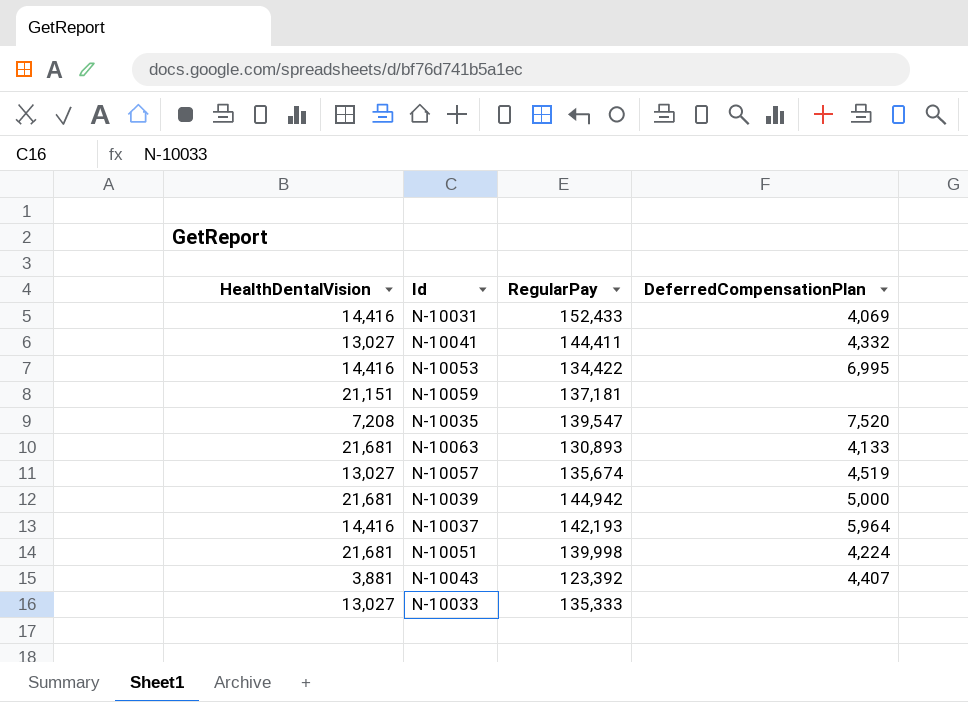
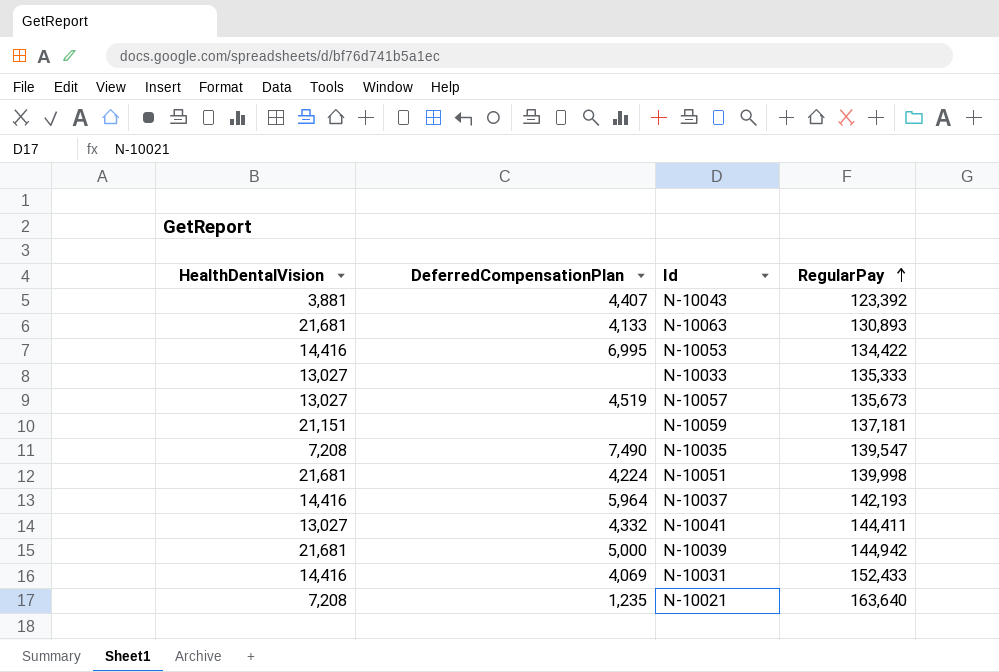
row order: none -> RegularPay ascending
column DeferredCompensationPlan | position: 4 -> 2
N-10057 | RegularPay: 135,674 -> 135,673
N-10035 | DeferredCompensationPlan: 7,520 -> 7,490
row N-10021: none -> 7,208 | 1,235 | 163,640

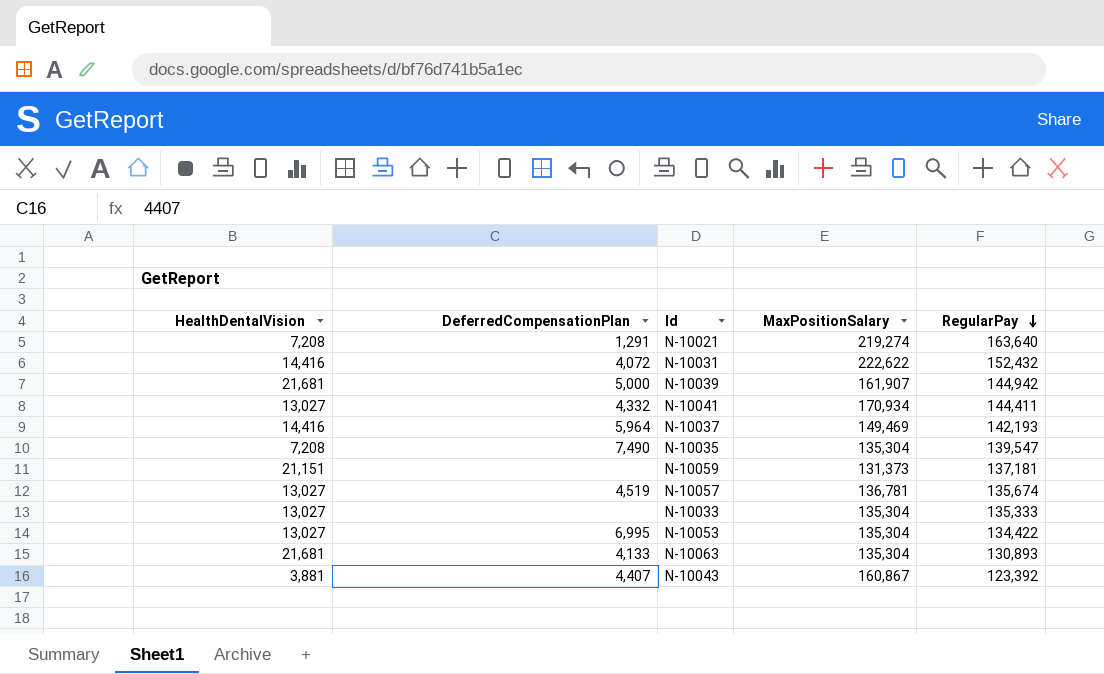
row order: RegularPay ascending -> RegularPay descending
column MaxPositionSalary | position: none -> 4
row N-10051: 21,681 | 4,224 | 139,998 -> none
N-10021 | DeferredCompensationPlan: 1,235 -> 1,291
N-10031 | DeferredCompensationPlan: 4,069 -> 4,072
N-10031 | RegularPay: 152,433 -> 152,432
N-10057 | RegularPay: 135,673 -> 135,674
N-10053 | HealthDentalVision: 14,416 -> 13,027

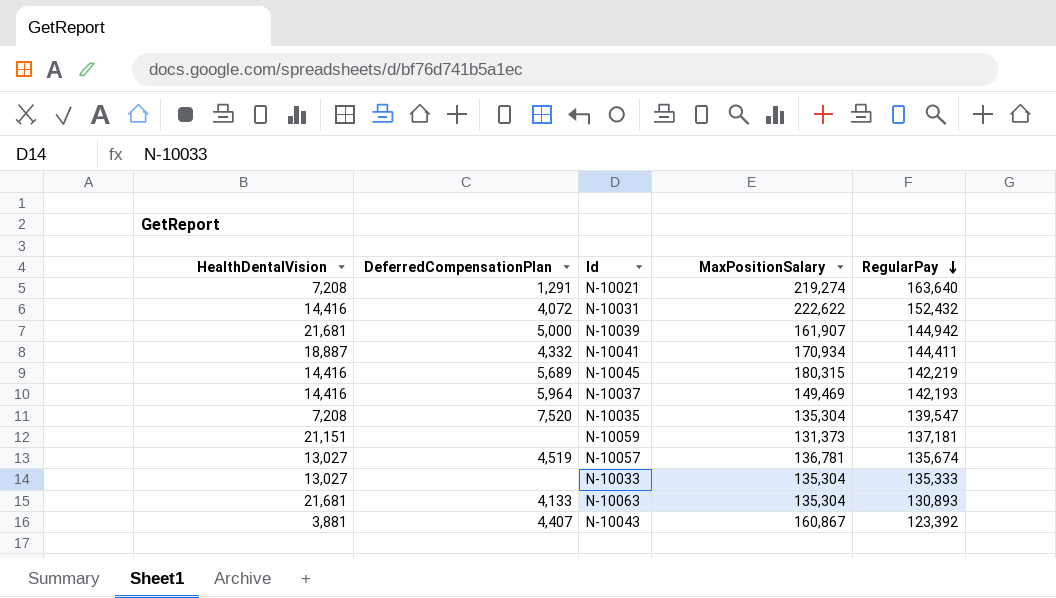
row N-10053: 13,027 | 6,995 | 135,304 | 134,422 -> none
N-10041 | HealthDentalVision: 13,027 -> 18,887
row N-10045: none -> 14,416 | 5,689 | 180,315 | 142,219
N-10035 | DeferredCompensationPlan: 7,490 -> 7,520

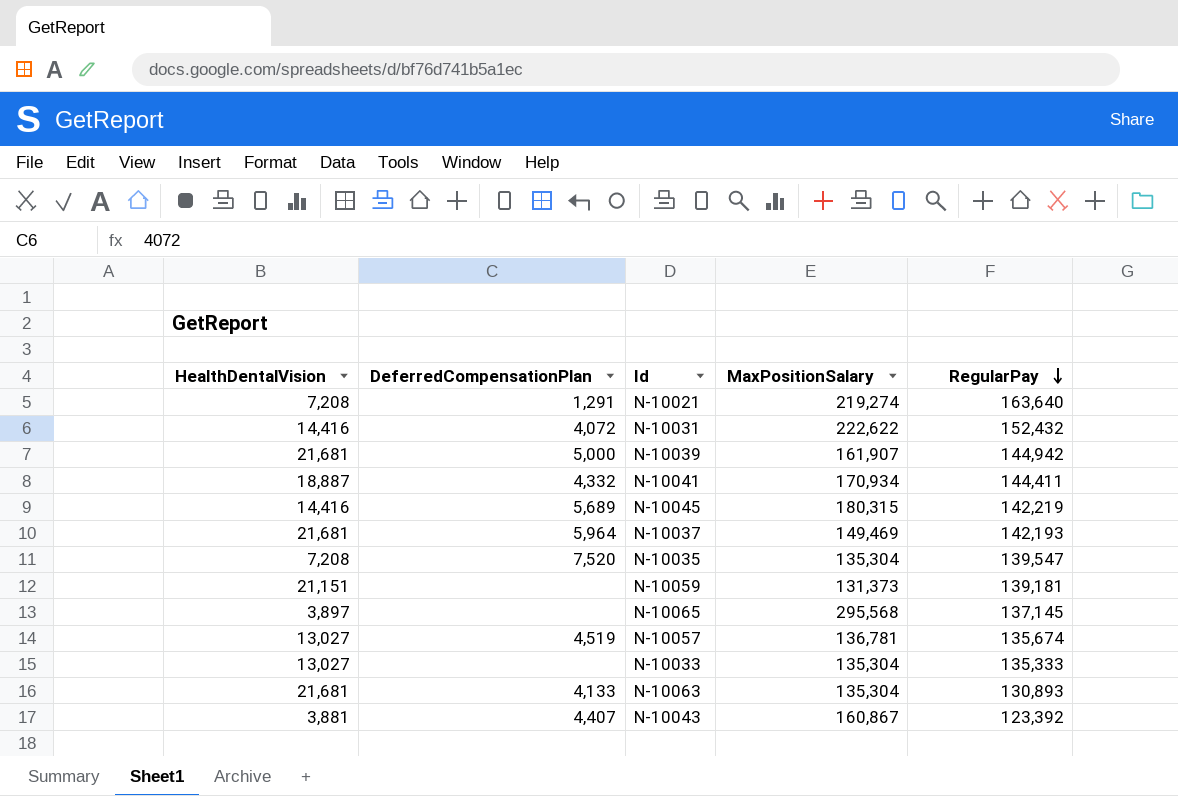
N-10037 | HealthDentalVision: 14,416 -> 21,681
N-10059 | RegularPay: 137,181 -> 139,181
row N-10065: none -> 3,897 | none | 295,568 | 137,145

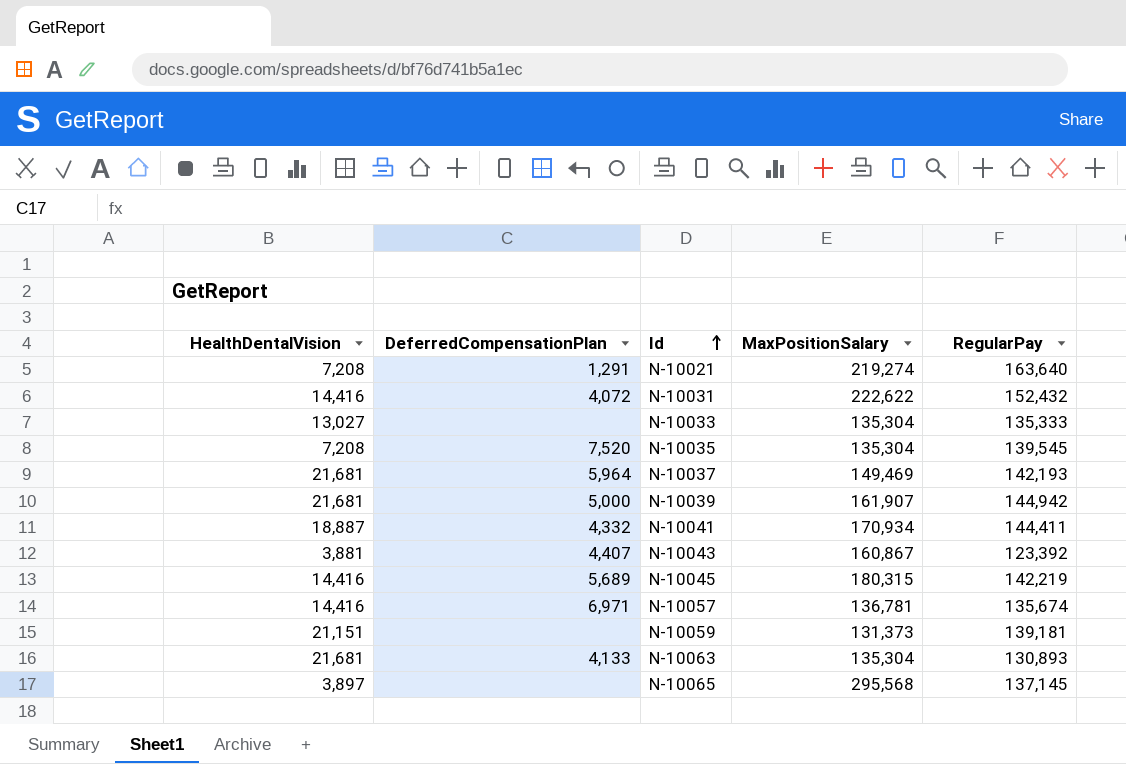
row order: RegularPay descending -> Id ascending
N-10035 | RegularPay: 139,547 -> 139,545
N-10057 | HealthDentalVision: 13,027 -> 14,416
N-10057 | DeferredCompensationPlan: 4,519 -> 6,971

